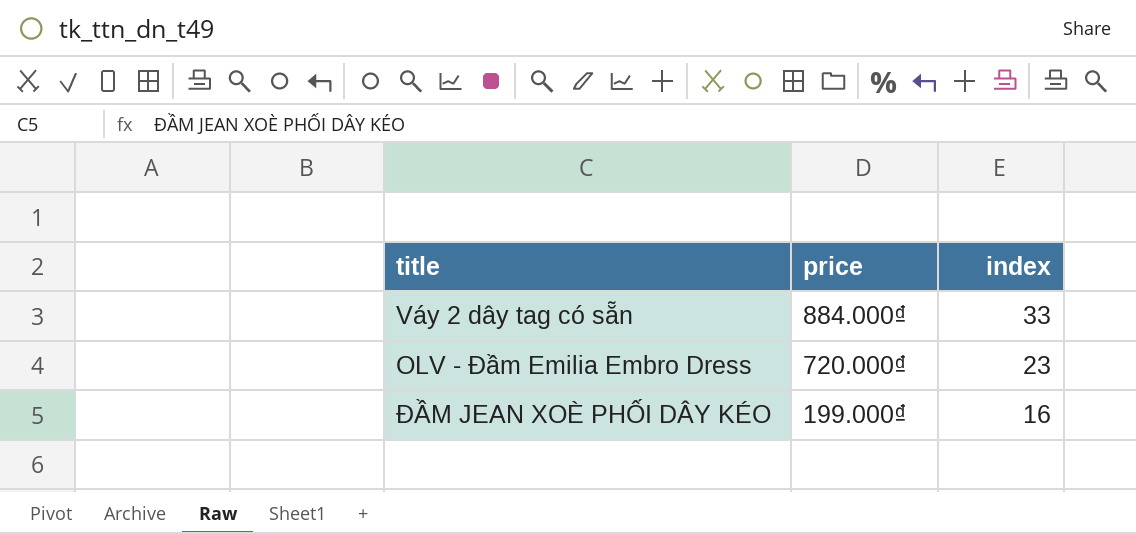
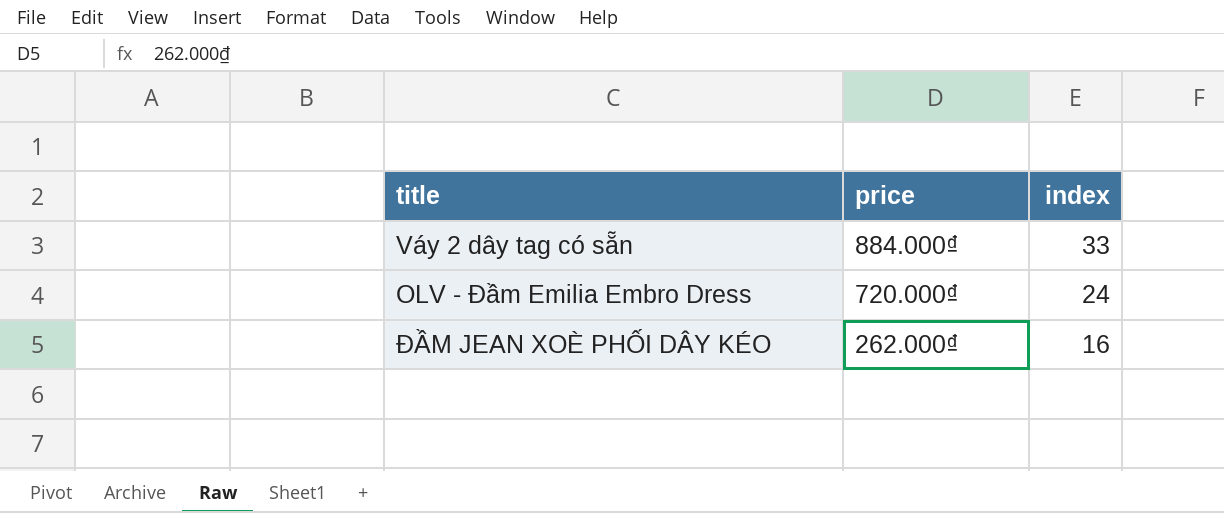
OLV - Đầm Emilia Embro Dress | index: 23 -> 24
ĐẦM JEAN XOÈ PHỐI DÂY KÉO | price: 199.000₫ -> 262.000₫

